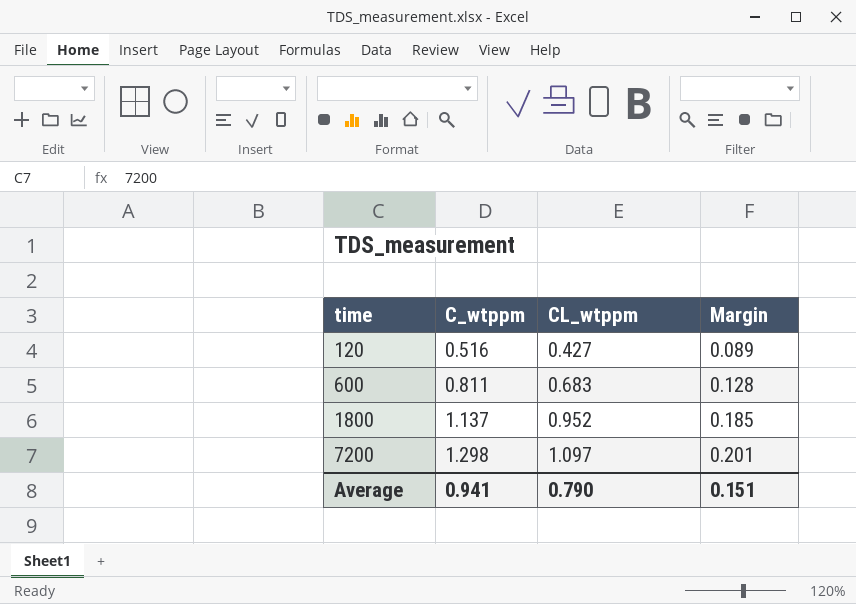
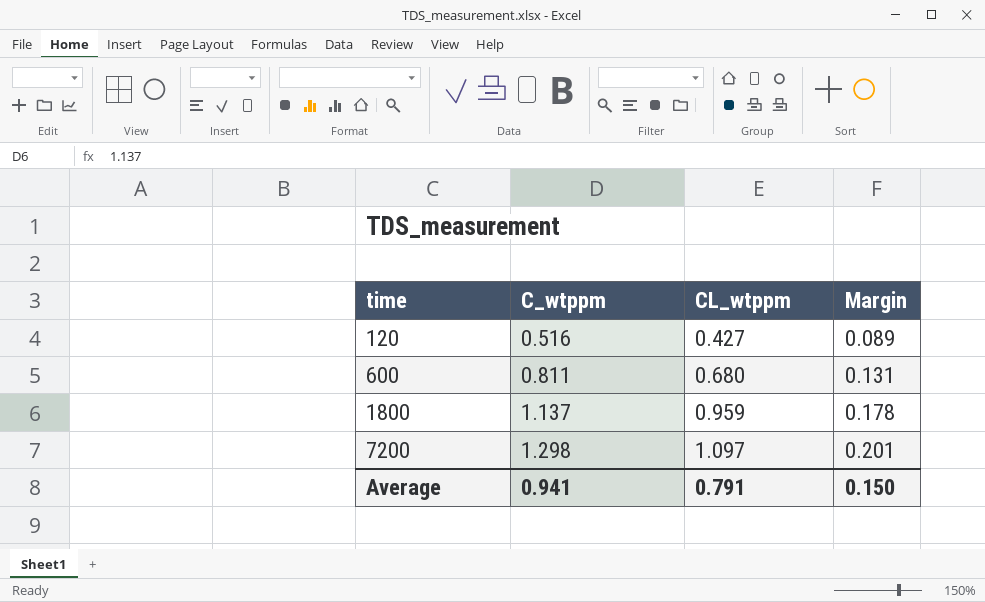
600 | CL_wtppm: 0.683 -> 0.680
600 | Margin: 0.128 -> 0.131
1800 | CL_wtppm: 0.952 -> 0.959
1800 | Margin: 0.185 -> 0.178
Average | CL_wtppm: 0.790 -> 0.791
Average | Margin: 0.151 -> 0.150

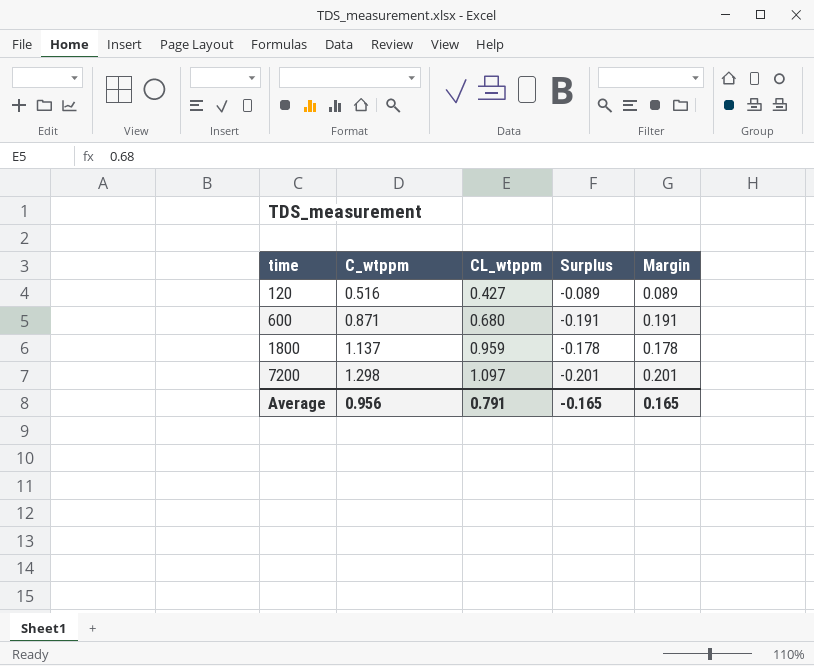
column Surplus | formula: none -> [CL_wtppm] - [C_wtppm]
600 | C_wtppm: 0.811 -> 0.871
600 | Margin: 0.131 -> 0.191
Average | C_wtppm: 0.941 -> 0.956
Average | Margin: 0.150 -> 0.165

